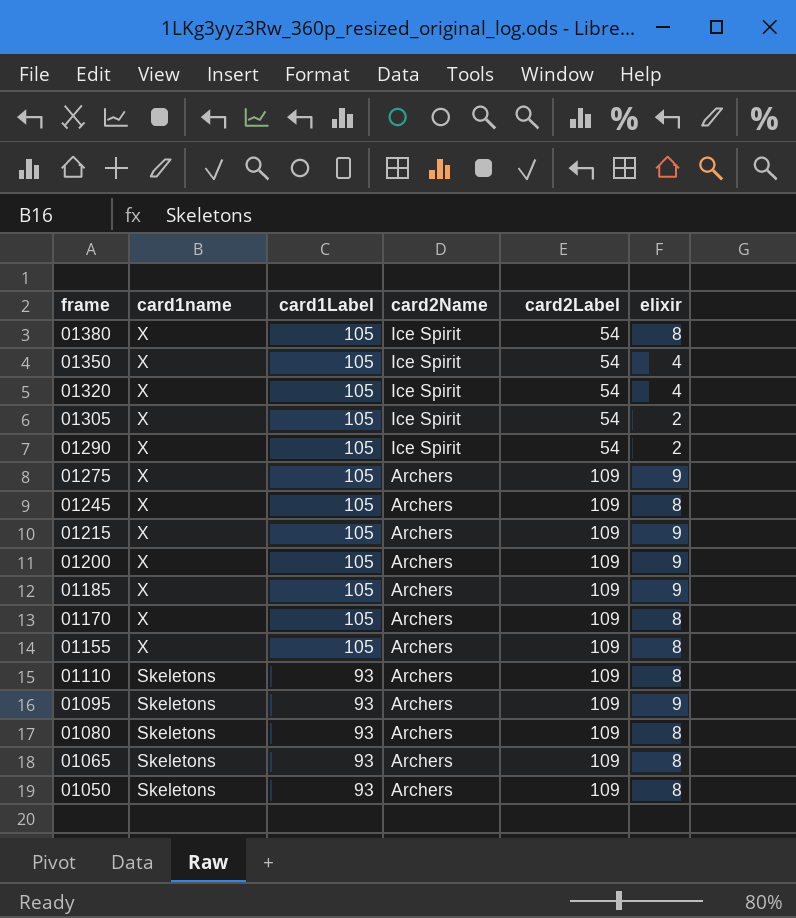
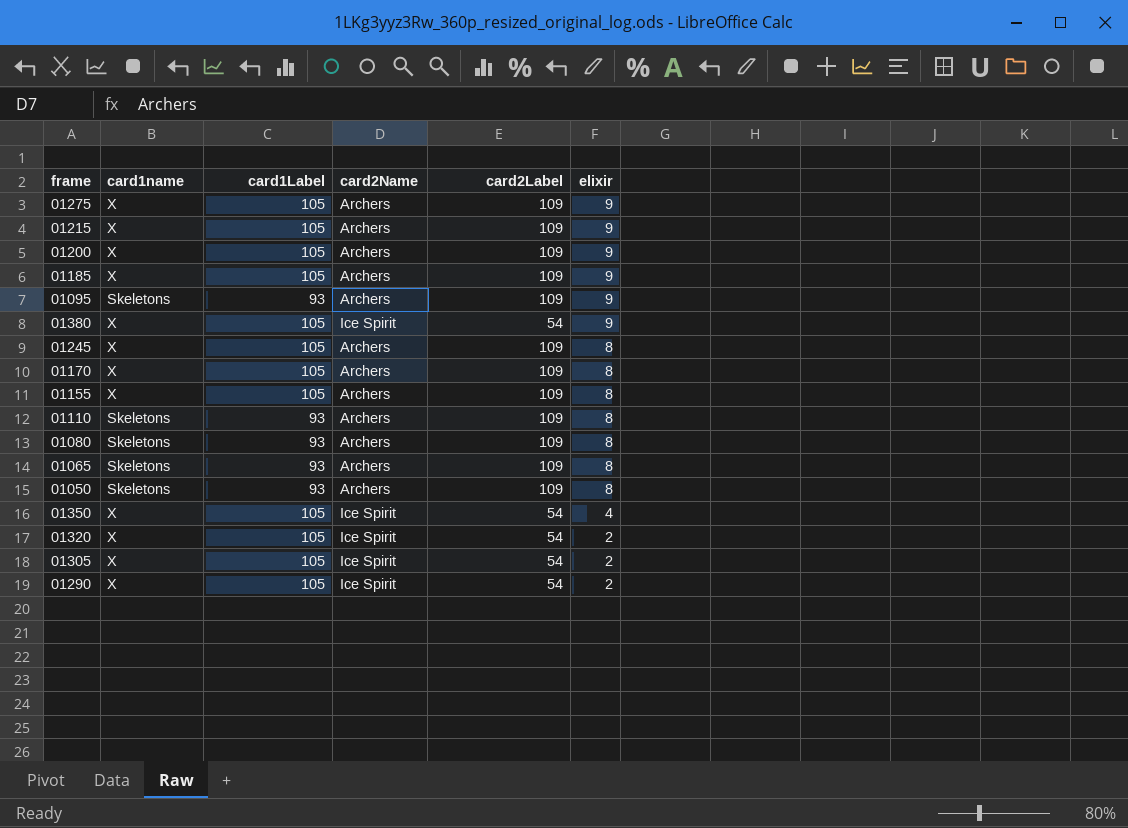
row order: frame descending -> elixir descending
01380 | elixir: 8 -> 9
01320 | elixir: 4 -> 2

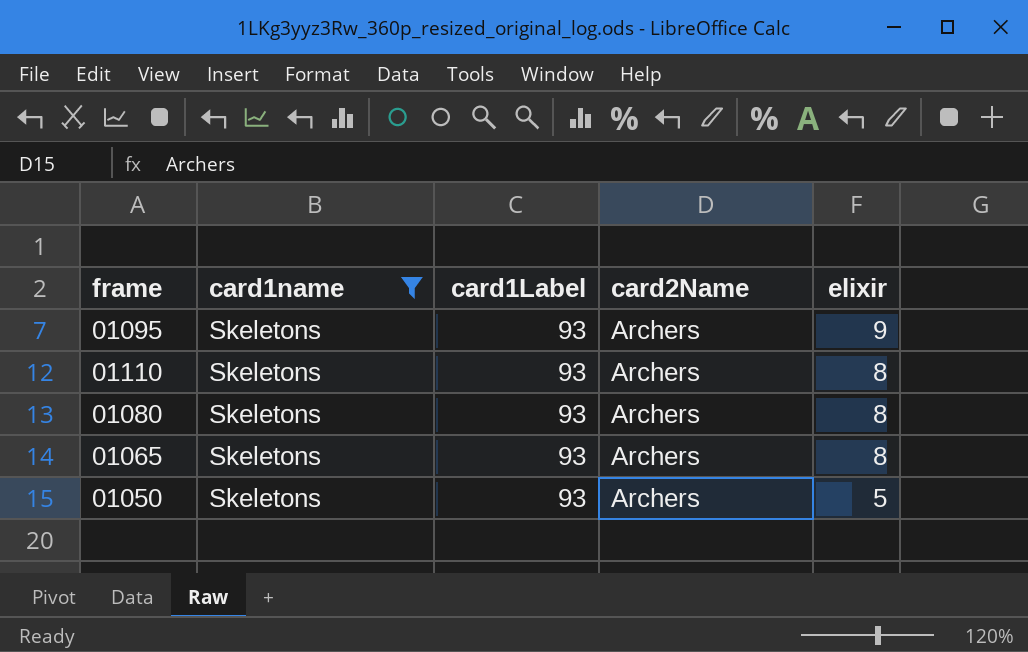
filter: none -> card1name = Skeletons
column card2Label | position: 5 -> none
01050 | elixir: 8 -> 5

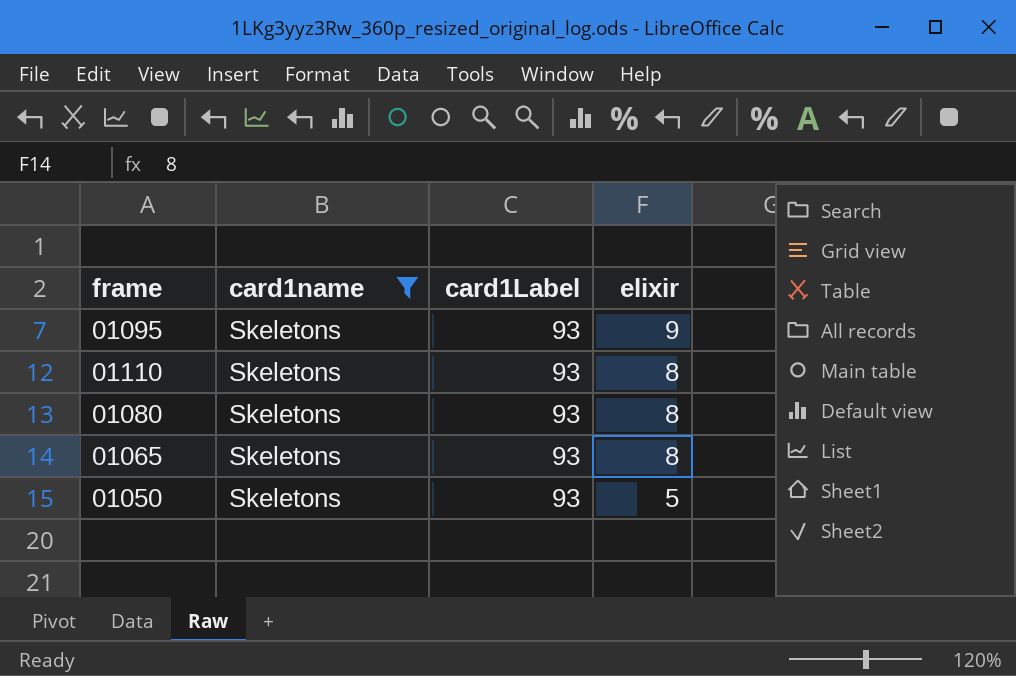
column card2Name | position: 4 -> none

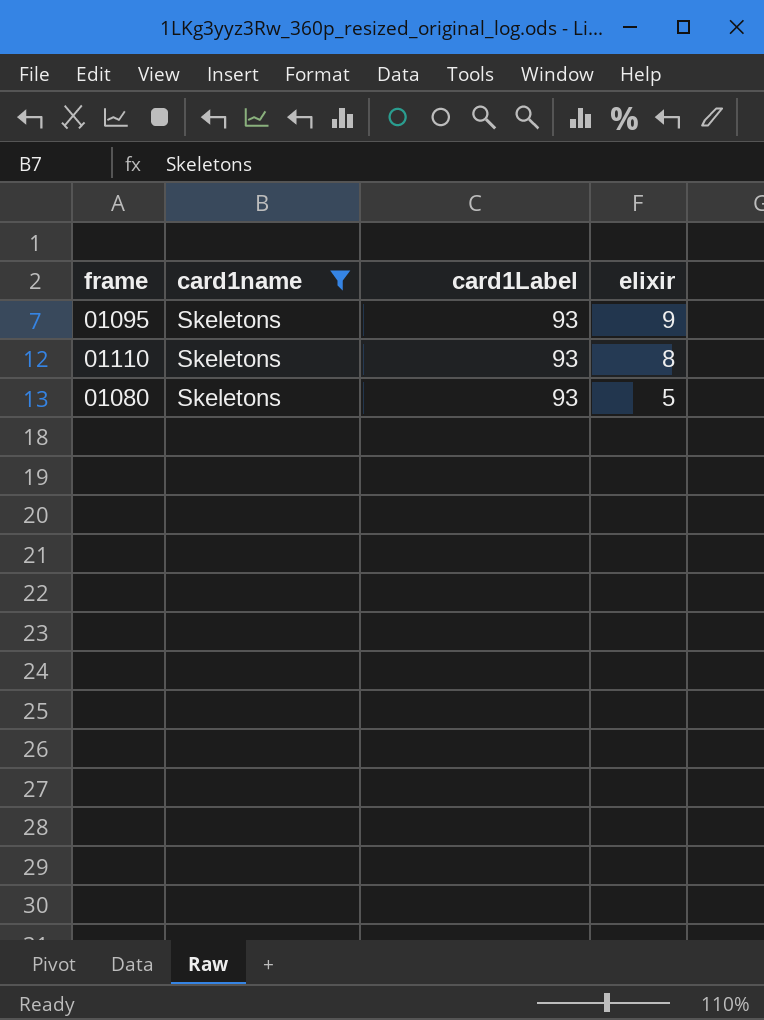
row 01065: Skeletons | 93 | 8 -> none
row 01050: Skeletons | 93 | 5 -> none
01080 | elixir: 8 -> 5

